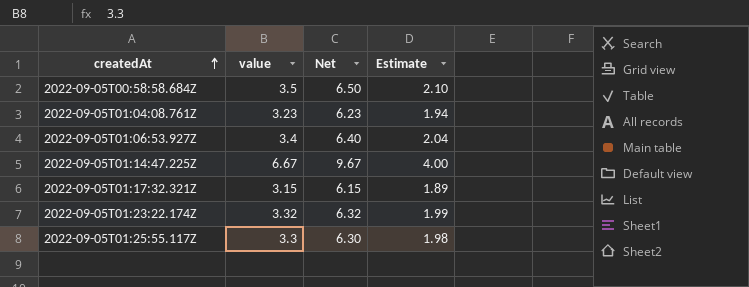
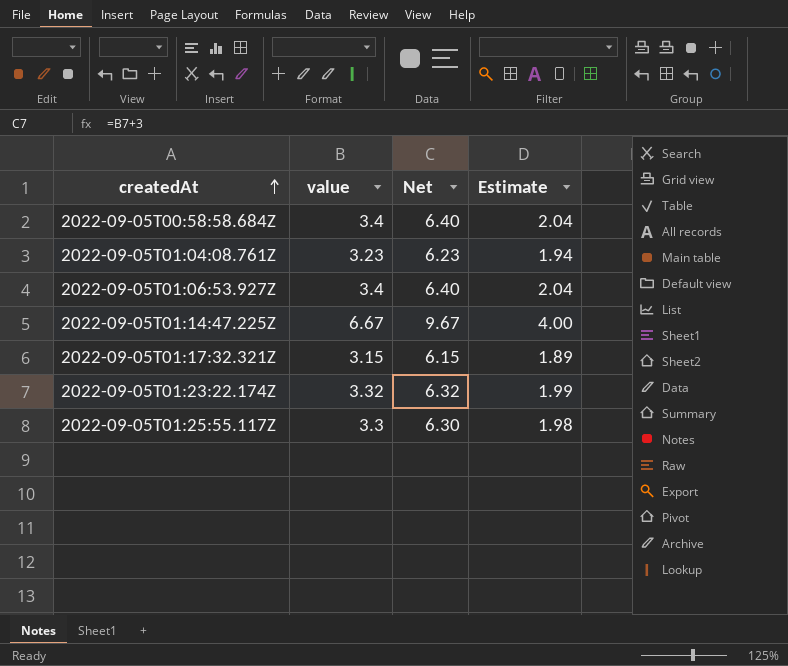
2022-09-05T00:58:58.684Z | value: 3.5 -> 3.4
2022-09-05T00:58:58.684Z | Net: 6.50 -> 6.40
2022-09-05T00:58:58.684Z | Estimate: 2.10 -> 2.04

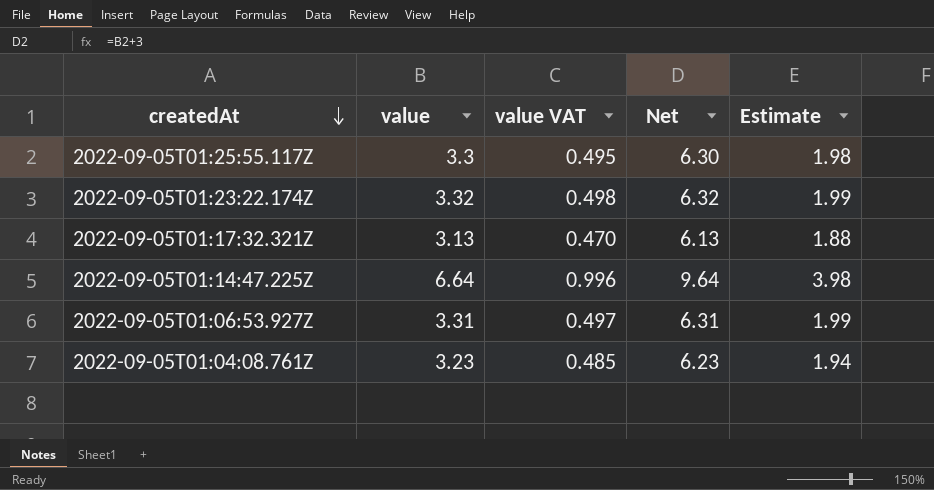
row order: createdAt ascending -> createdAt descending
column value VAT | formula: none -> [value] * 0.15
row 2022-09-05T00:58:58.684Z: 3.4 | 6.40 | 2.04 -> none
2022-09-05T01:17:32.321Z | value: 3.15 -> 3.13
2022-09-05T01:17:32.321Z | Net: 6.15 -> 6.13
2022-09-05T01:17:32.321Z | Estimate: 1.89 -> 1.88
2022-09-05T01:14:47.225Z | value: 6.67 -> 6.64
2022-09-05T01:14:47.225Z | Net: 9.67 -> 9.64
2022-09-05T01:14:47.225Z | Estimate: 4.00 -> 3.98
2022-09-05T01:06:53.927Z | value: 3.4 -> 3.31
2022-09-05T01:06:53.927Z | Net: 6.40 -> 6.31
2022-09-05T01:06:53.927Z | Estimate: 2.04 -> 1.99

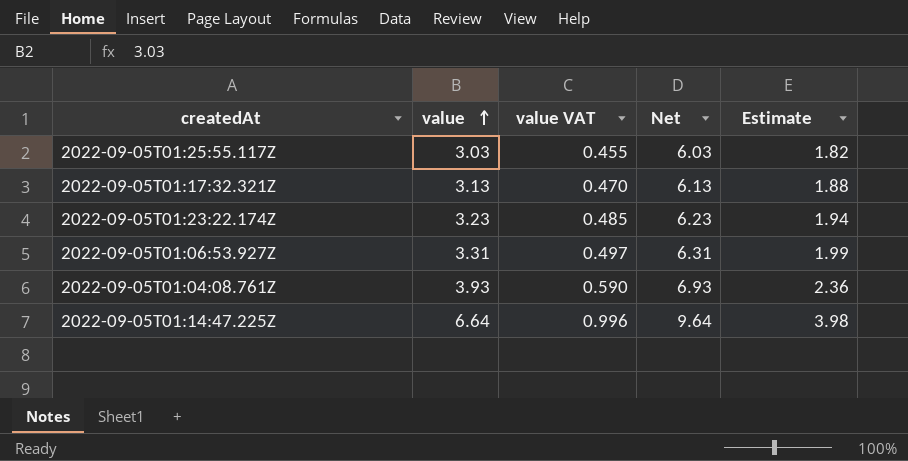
row order: createdAt descending -> value ascending
2022-09-05T01:25:55.117Z | value: 3.3 -> 3.03
2022-09-05T01:25:55.117Z | value VAT: 0.495 -> 0.455
2022-09-05T01:25:55.117Z | Net: 6.30 -> 6.03
2022-09-05T01:25:55.117Z | Estimate: 1.98 -> 1.82
2022-09-05T01:23:22.174Z | value: 3.32 -> 3.23
2022-09-05T01:23:22.174Z | value VAT: 0.498 -> 0.485
2022-09-05T01:23:22.174Z | Net: 6.32 -> 6.23
2022-09-05T01:23:22.174Z | Estimate: 1.99 -> 1.94
2022-09-05T01:04:08.761Z | value: 3.23 -> 3.93
2022-09-05T01:04:08.761Z | value VAT: 0.485 -> 0.590
2022-09-05T01:04:08.761Z | Net: 6.23 -> 6.93
2022-09-05T01:04:08.761Z | Estimate: 1.94 -> 2.36

